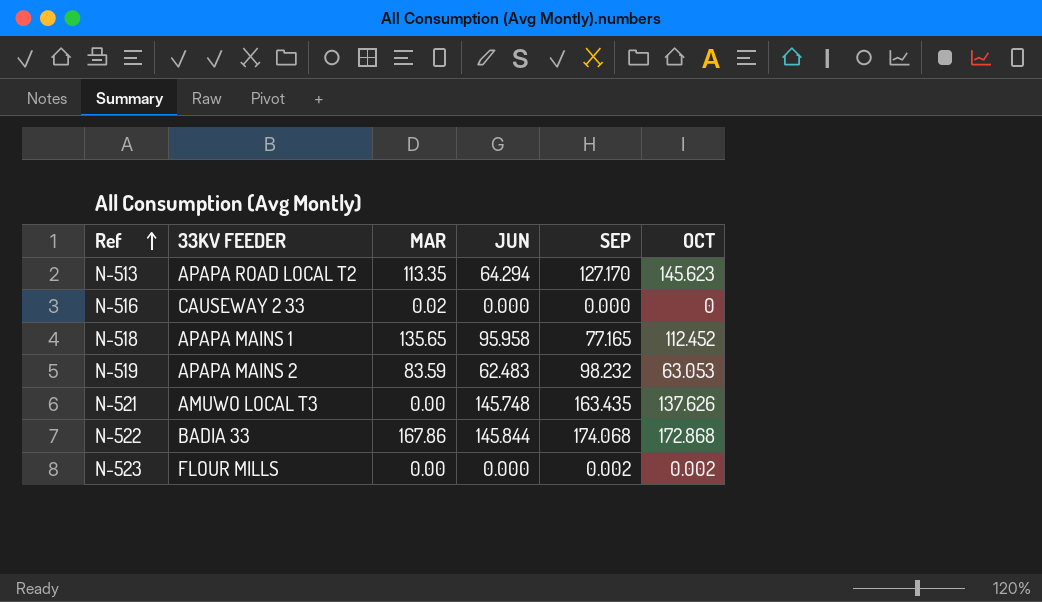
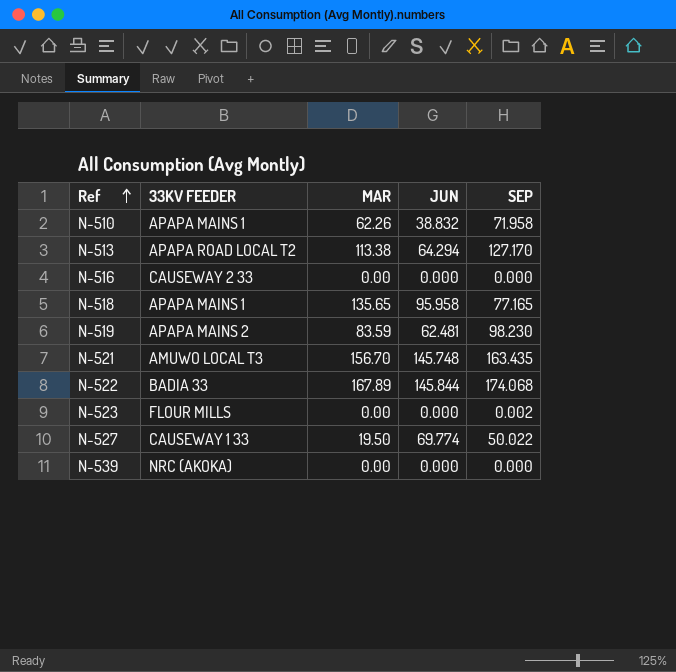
column OCT | position: 6 -> none
row N-510: none -> APAPA MAINS 1 | 62.26 | 38.832 | 71.958
N-513 | MAR: 113.35 -> 113.38
N-516 | MAR: 0.02 -> 0.00
N-519 | JUN: 62.483 -> 62.481
N-519 | SEP: 98.232 -> 98.230
N-521 | MAR: 0.00 -> 156.70
N-522 | MAR: 167.86 -> 167.89
row N-527: none -> CAUSEWAY 1 33 | 19.50 | 69.774 | 50.022
row N-539: none -> NRC (AKOKA) | 0.00 | 0.000 | 0.000

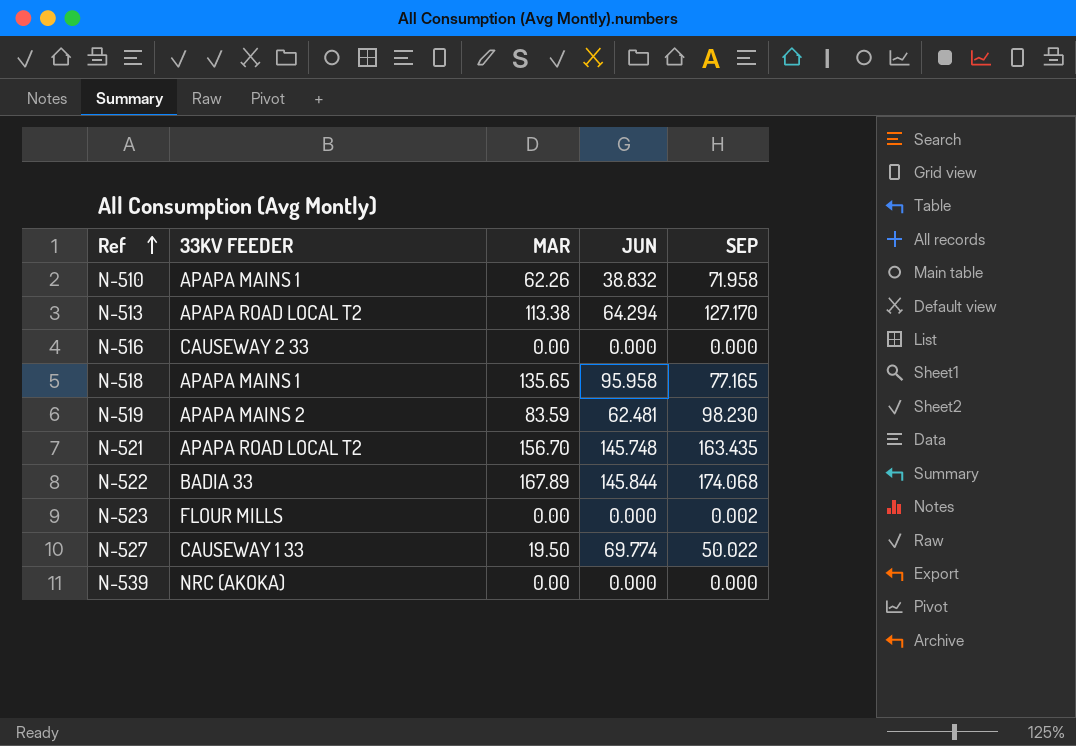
N-521 | 33KV FEEDER: AMUWO LOCAL T3 -> APAPA ROAD LOCAL T2

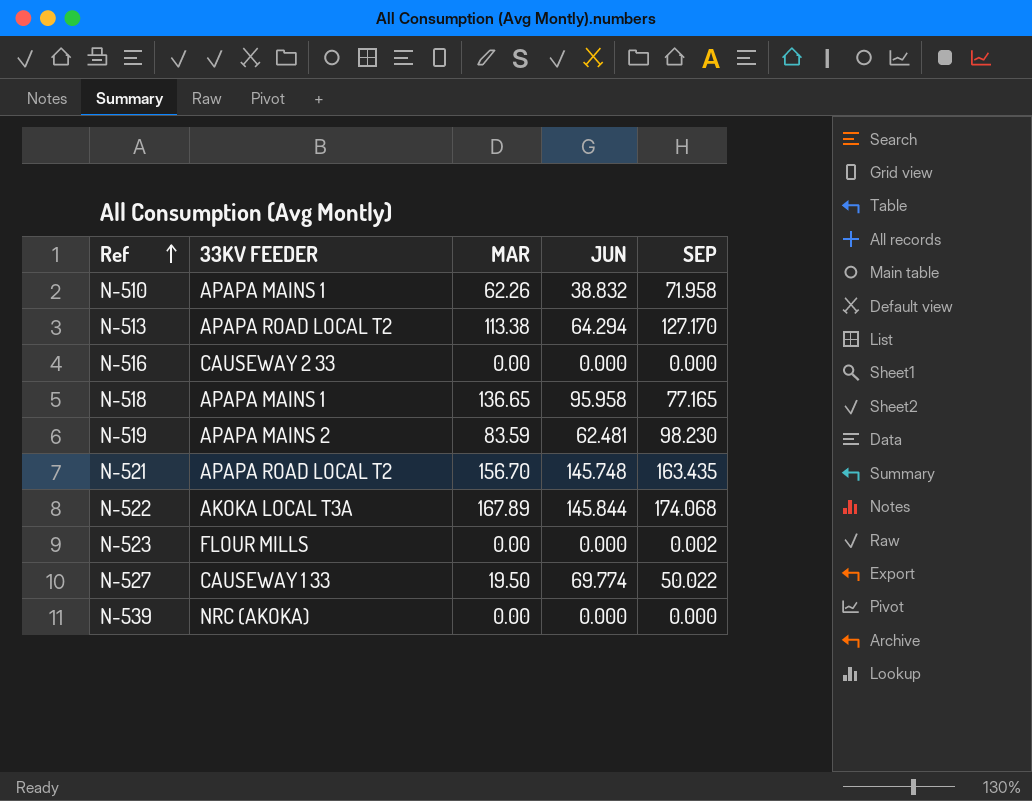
N-518 | MAR: 135.65 -> 136.65
N-522 | 33KV FEEDER: BADIA 33 -> AKOKA LOCAL T3A

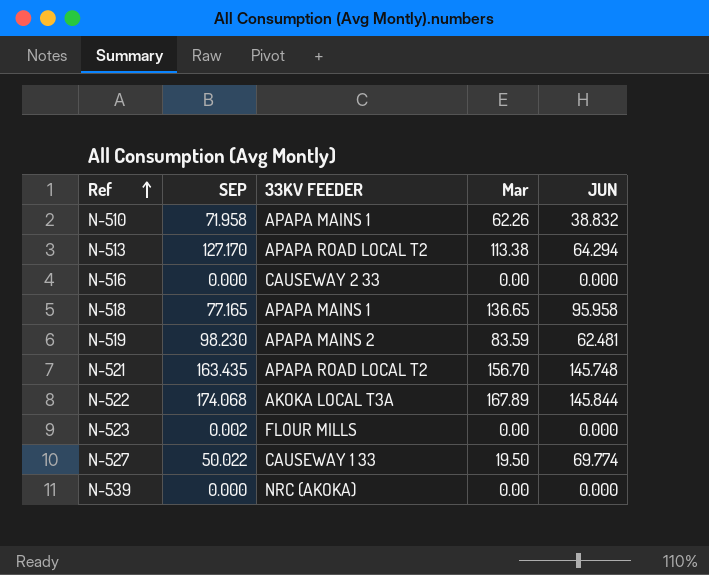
column SEP | position: 5 -> 2
column name: MAR -> Mar

